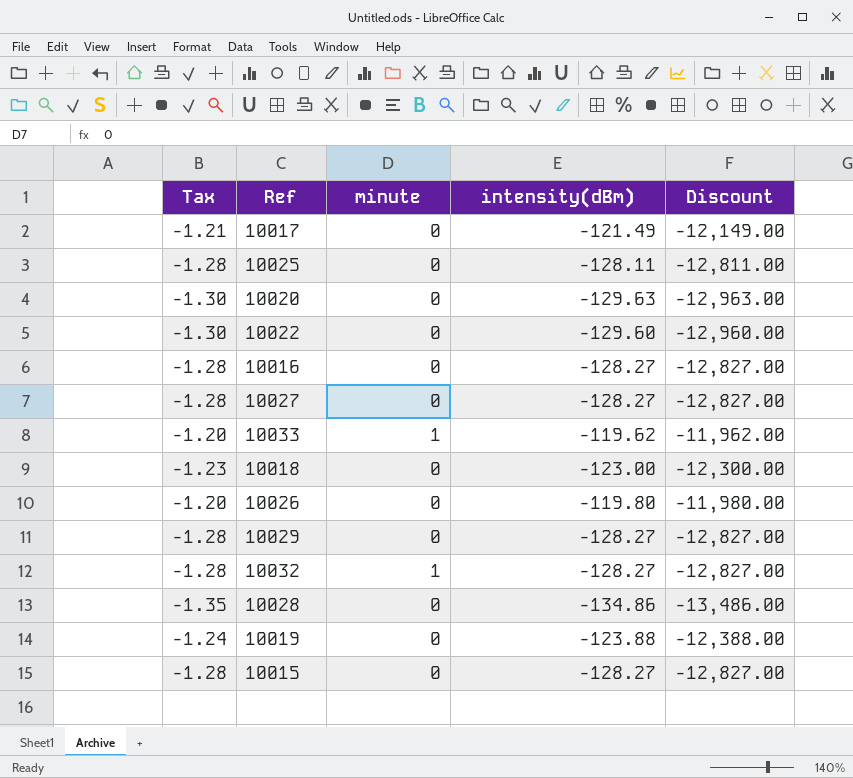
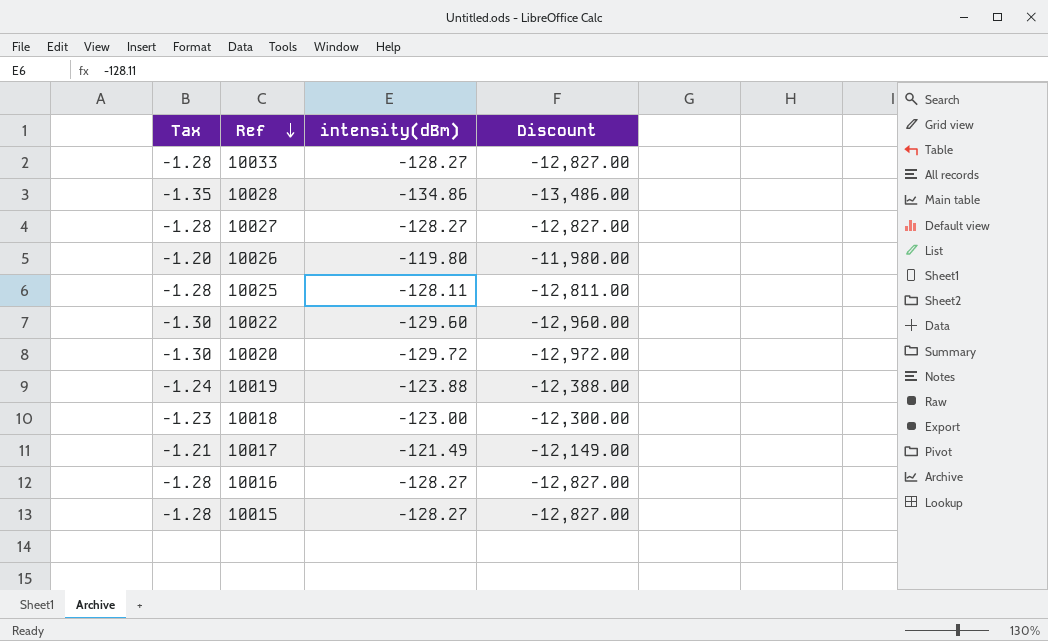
row order: none -> Ref descending
column minute | position: 3 -> none
row 10029: -1.28 | 0 | -128.27 | -12,827.00 -> none
row 10032: -1.28 | 1 | -128.27 | -12,827.00 -> none
10033 | Tax: -1.20 -> -1.28
10033 | intensity(dBm): -119.62 -> -128.27
10033 | Discount: -11,962.00 -> -12,827.00
10020 | intensity(dBm): -129.63 -> -129.72
10020 | Discount: -12,963.00 -> -12,972.00

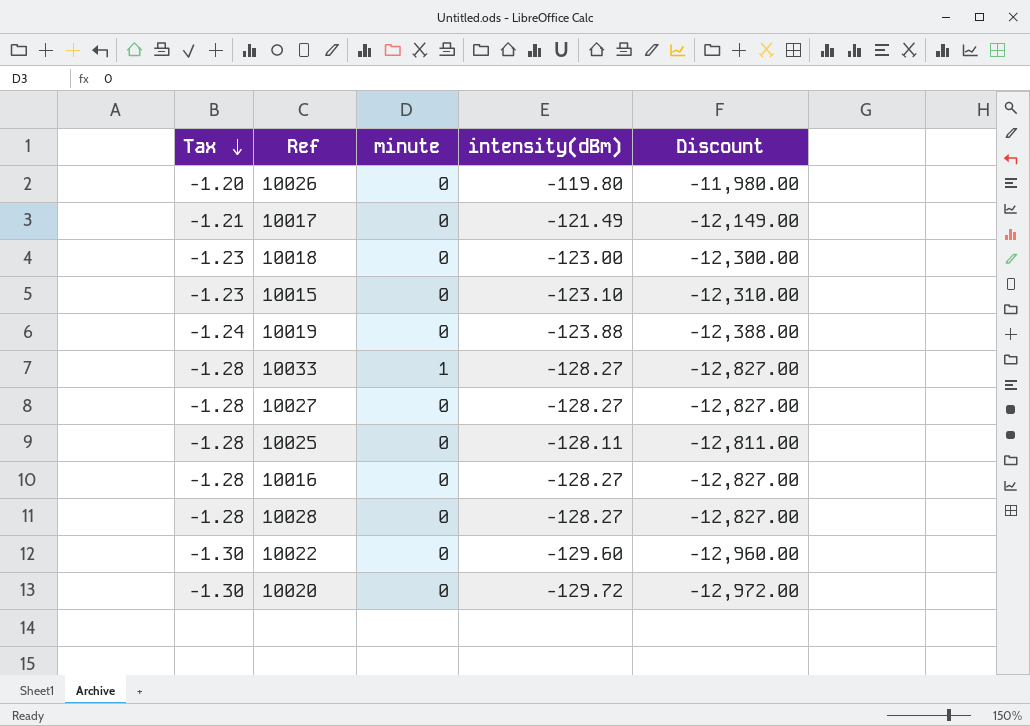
row order: Ref descending -> Tax descending
column minute | position: none -> 3
10015 | Tax: -1.28 -> -1.23
10015 | intensity(dBm): -128.27 -> -123.10
10015 | Discount: -12,827.00 -> -12,310.00
10028 | Tax: -1.35 -> -1.28
10028 | intensity(dBm): -134.86 -> -128.27
10028 | Discount: -13,486.00 -> -12,827.00

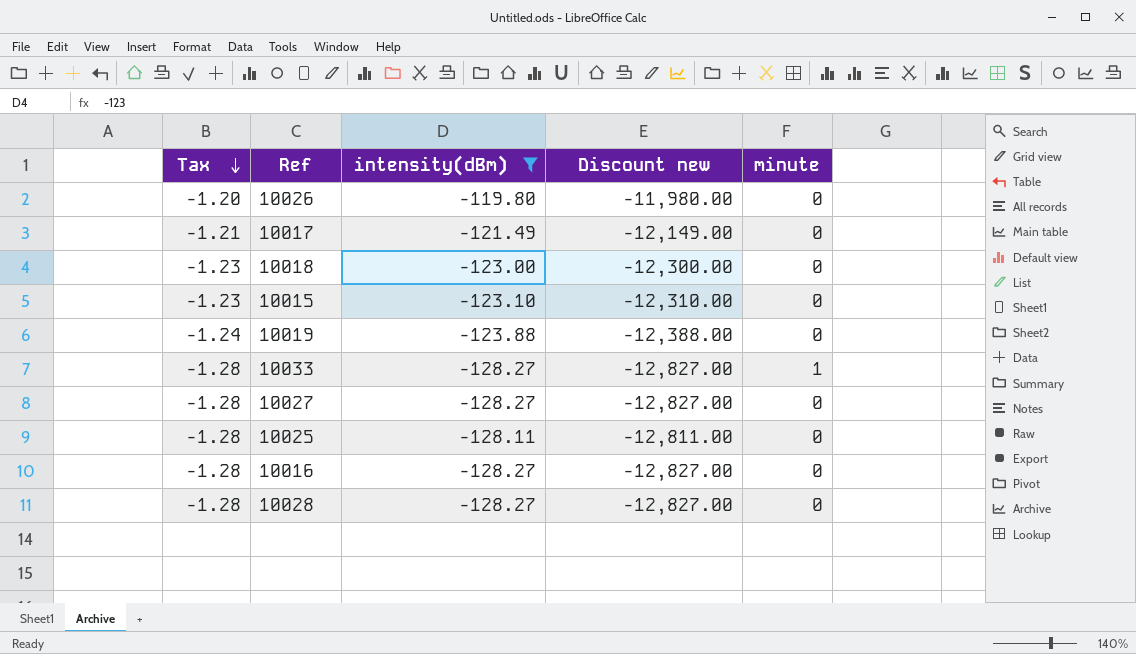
filter: none -> intensity(dBm) >= -128.27
column name: Discount -> Discount new
column minute | position: 3 -> 5

